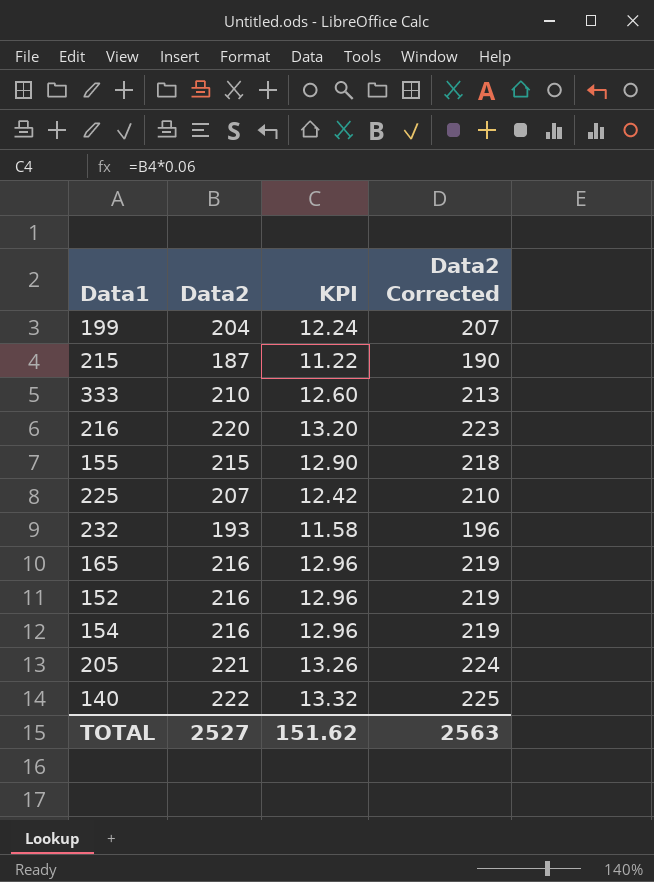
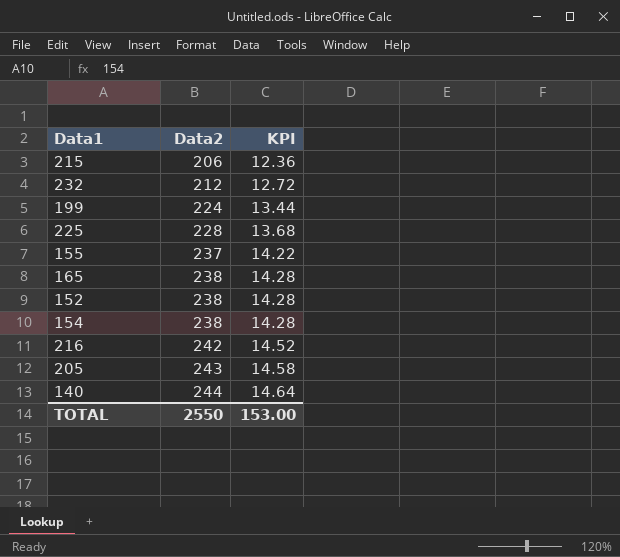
row order: none -> Data2 ascending
column Data2 Corrected | formula: [Data2] + 3 -> none
row 333: 210 | 12.60 | 213 -> none
215 | Data2: 187 -> 206
215 | KPI: 11.22 -> 12.36
232 | Data2: 193 -> 212
232 | KPI: 11.58 -> 12.72
199 | Data2: 204 -> 224
199 | KPI: 12.24 -> 13.44
225 | Data2: 207 -> 228
225 | KPI: 12.42 -> 13.68
155 | Data2: 215 -> 237
155 | KPI: 12.90 -> 14.22
165 | Data2: 216 -> 238
165 | KPI: 12.96 -> 14.28
152 | Data2: 216 -> 238
152 | KPI: 12.96 -> 14.28
154 | Data2: 216 -> 238
154 | KPI: 12.96 -> 14.28
216 | Data2: 220 -> 242
216 | KPI: 13.20 -> 14.52
205 | Data2: 221 -> 243
205 | KPI: 13.26 -> 14.58
140 | Data2: 222 -> 244
140 | KPI: 13.32 -> 14.64
TOTAL | Data2: 2527 -> 2550
TOTAL | KPI: 151.62 -> 153.00

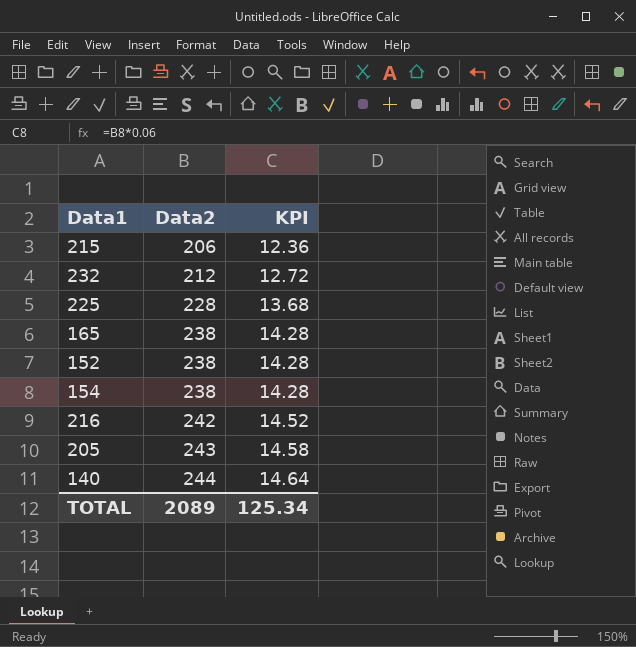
row 199: 224 | 13.44 -> none
row 155: 237 | 14.22 -> none
TOTAL | Data2: 2550 -> 2089
TOTAL | KPI: 153.00 -> 125.34

